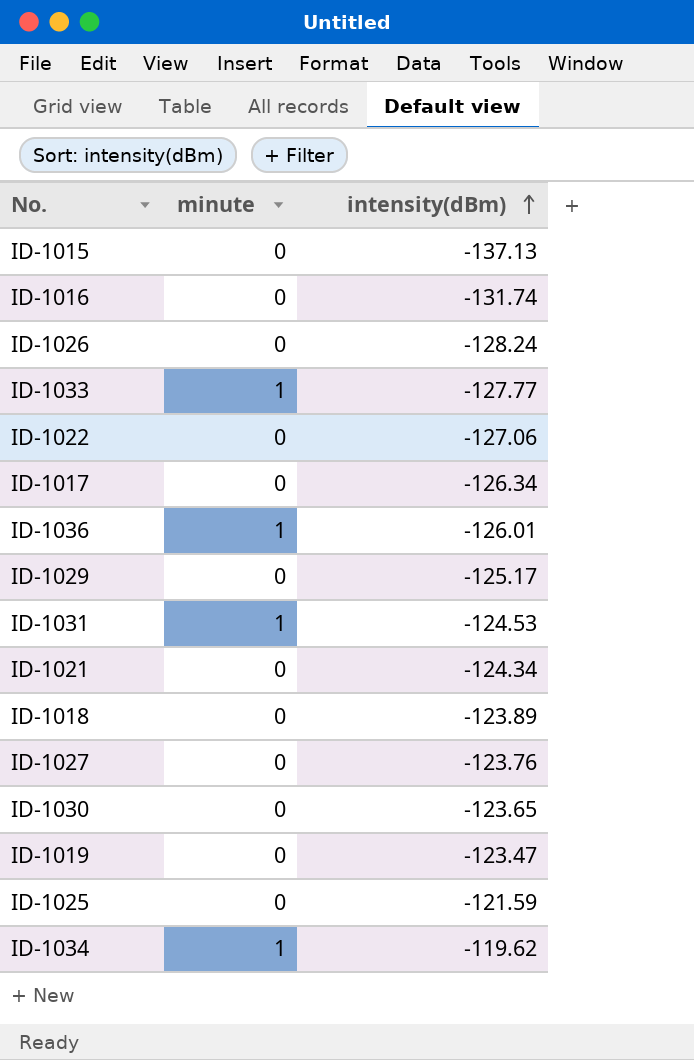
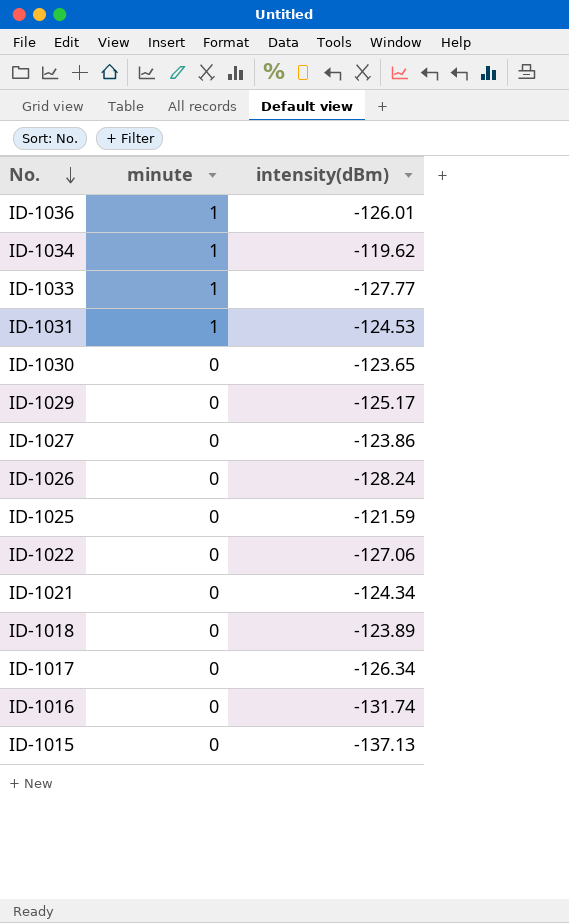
row order: intensity(dBm) ascending -> No. descending
row ID-1019: 0 | -123.47 -> none
ID-1027 | intensity(dBm): -123.76 -> -123.86

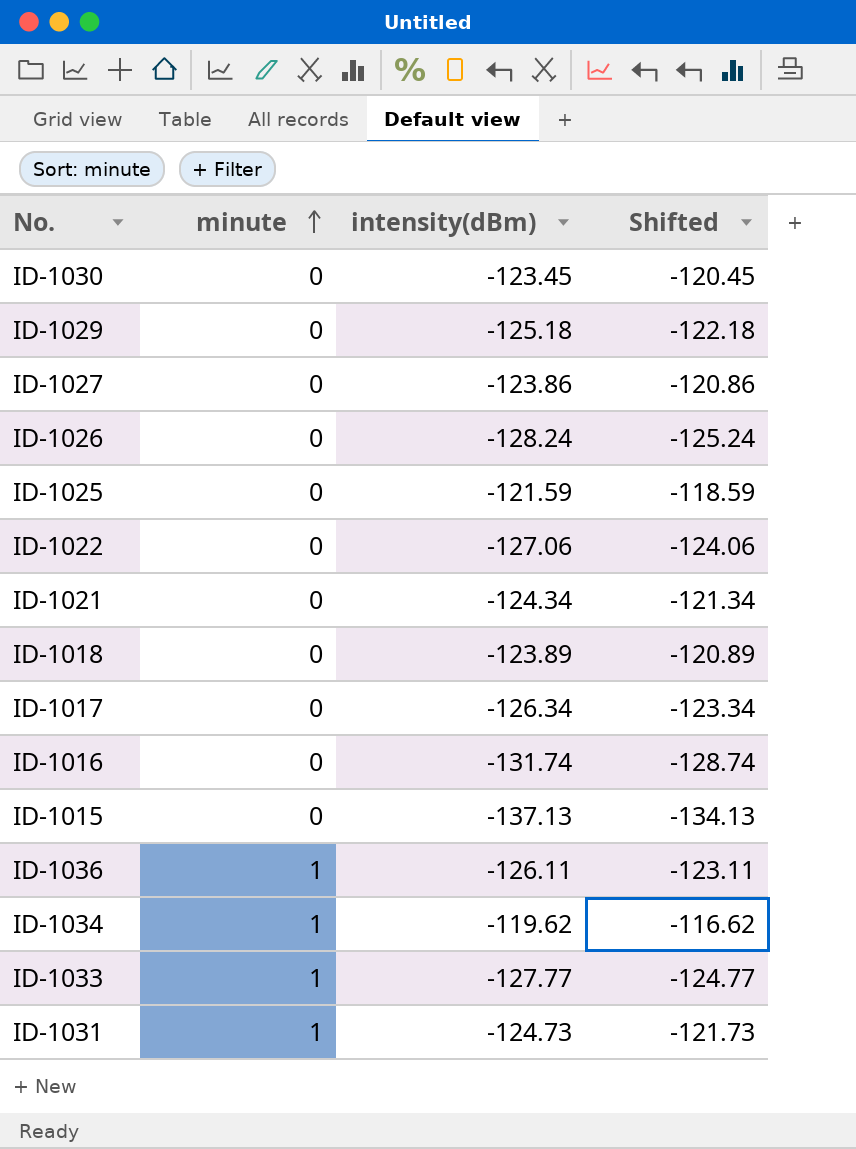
row order: No. descending -> minute ascending
column Shifted | formula: none -> [intensity(dBm)] + 3
ID-1030 | intensity(dBm): -123.65 -> -123.45
ID-1029 | intensity(dBm): -125.17 -> -125.18
ID-1036 | intensity(dBm): -126.01 -> -126.11
ID-1031 | intensity(dBm): -124.53 -> -124.73

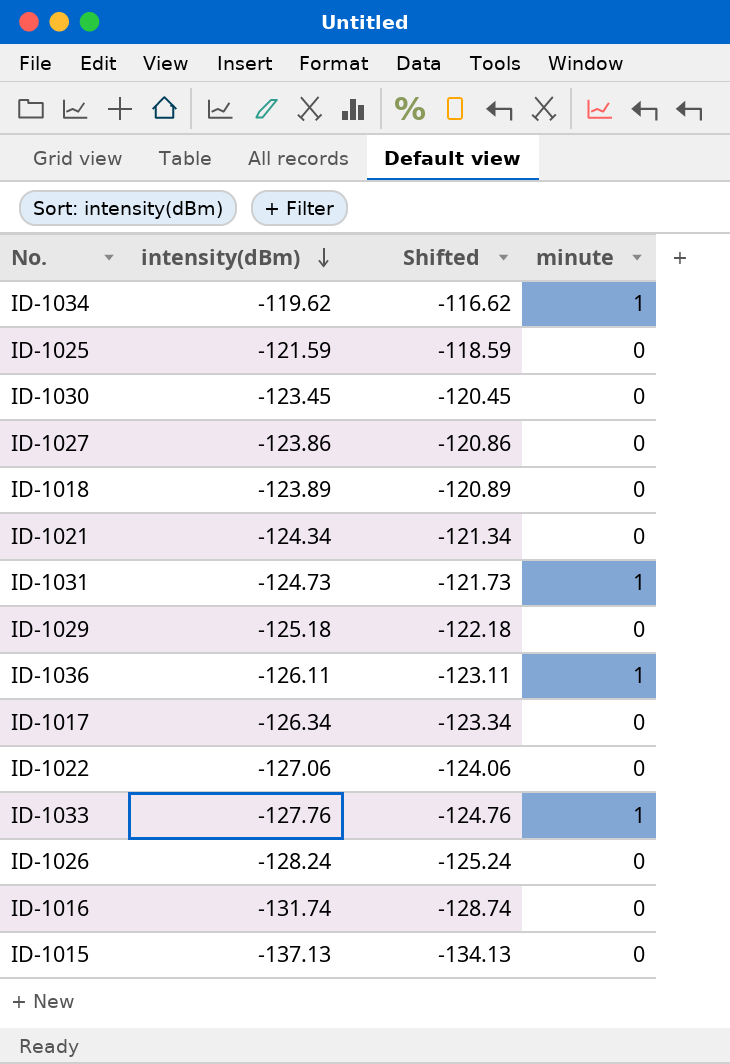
row order: minute ascending -> intensity(dBm) descending
column minute | position: 2 -> 4
ID-1033 | intensity(dBm): -127.77 -> -127.76
ID-1033 | Shifted: -124.77 -> -124.76

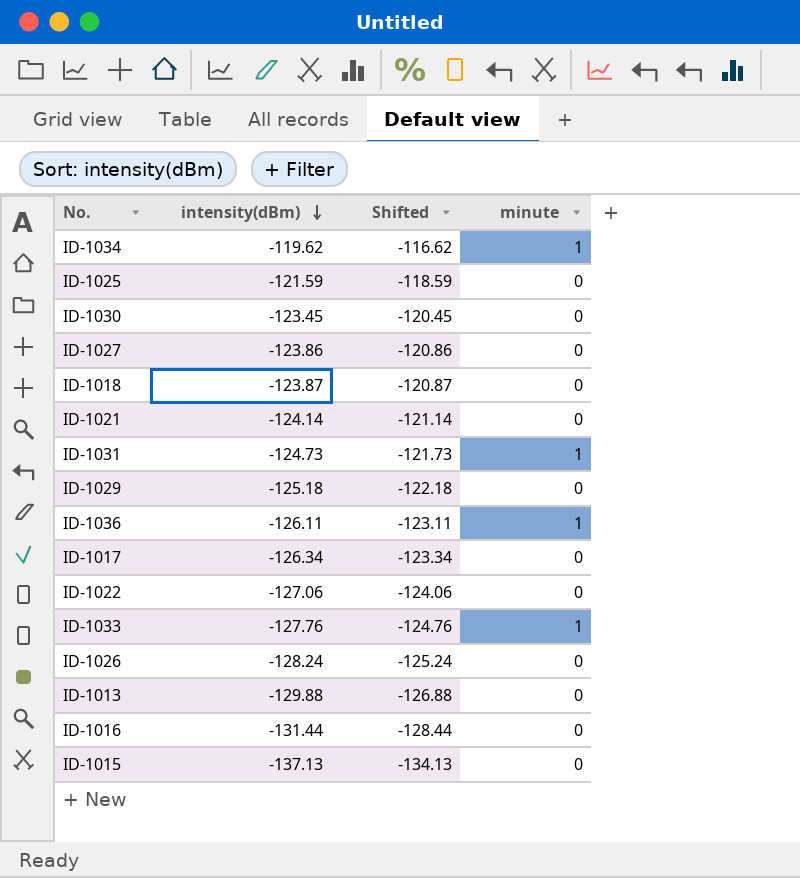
ID-1018 | intensity(dBm): -123.89 -> -123.87
ID-1018 | Shifted: -120.89 -> -120.87
ID-1021 | intensity(dBm): -124.34 -> -124.14
ID-1021 | Shifted: -121.34 -> -121.14
row ID-1013: none -> -129.88 | -126.88 | 0
ID-1016 | intensity(dBm): -131.74 -> -131.44
ID-1016 | Shifted: -128.74 -> -128.44

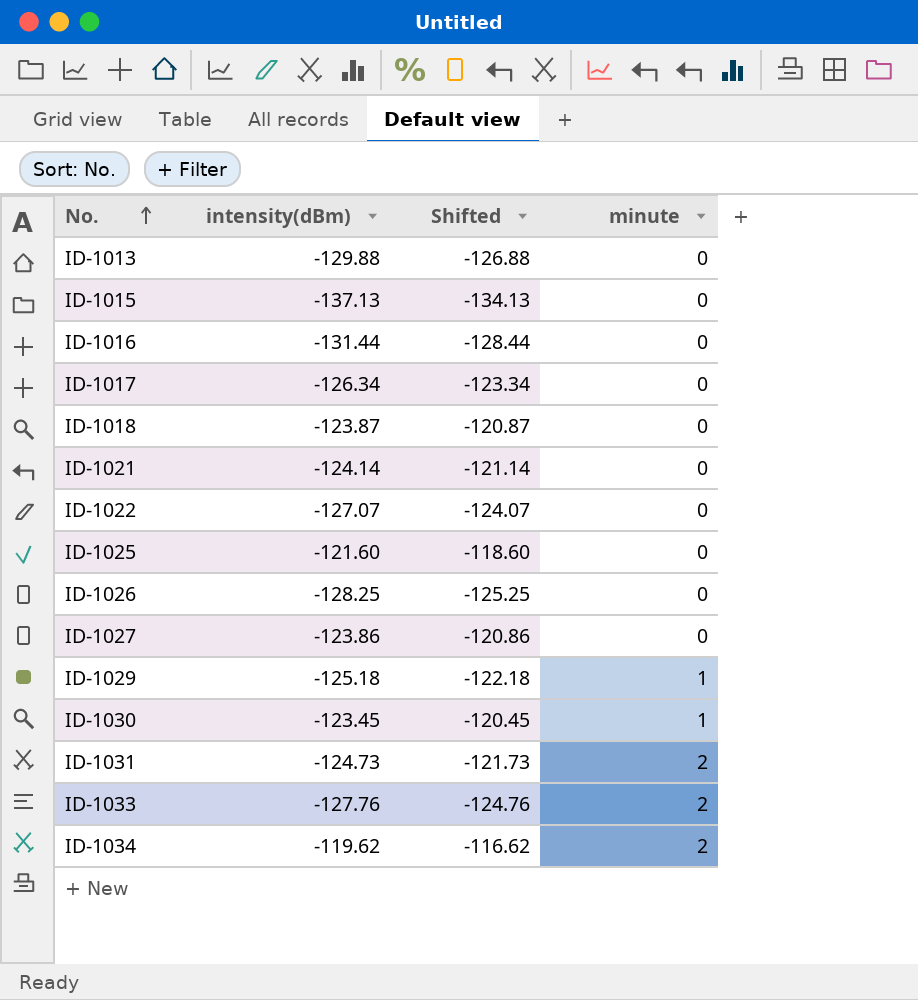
row order: intensity(dBm) descending -> No. ascending
row ID-1036: -126.11 | -123.11 | 1 -> none
ID-1022 | intensity(dBm): -127.06 -> -127.07
ID-1022 | Shifted: -124.06 -> -124.07
ID-1025 | intensity(dBm): -121.59 -> -121.60
ID-1025 | Shifted: -118.59 -> -118.60
ID-1026 | intensity(dBm): -128.24 -> -128.25
ID-1026 | Shifted: -125.24 -> -125.25
ID-1029 | minute: 0 -> 1
ID-1030 | minute: 0 -> 1
ID-1031 | minute: 1 -> 2
ID-1033 | minute: 1 -> 2
ID-1034 | minute: 1 -> 2

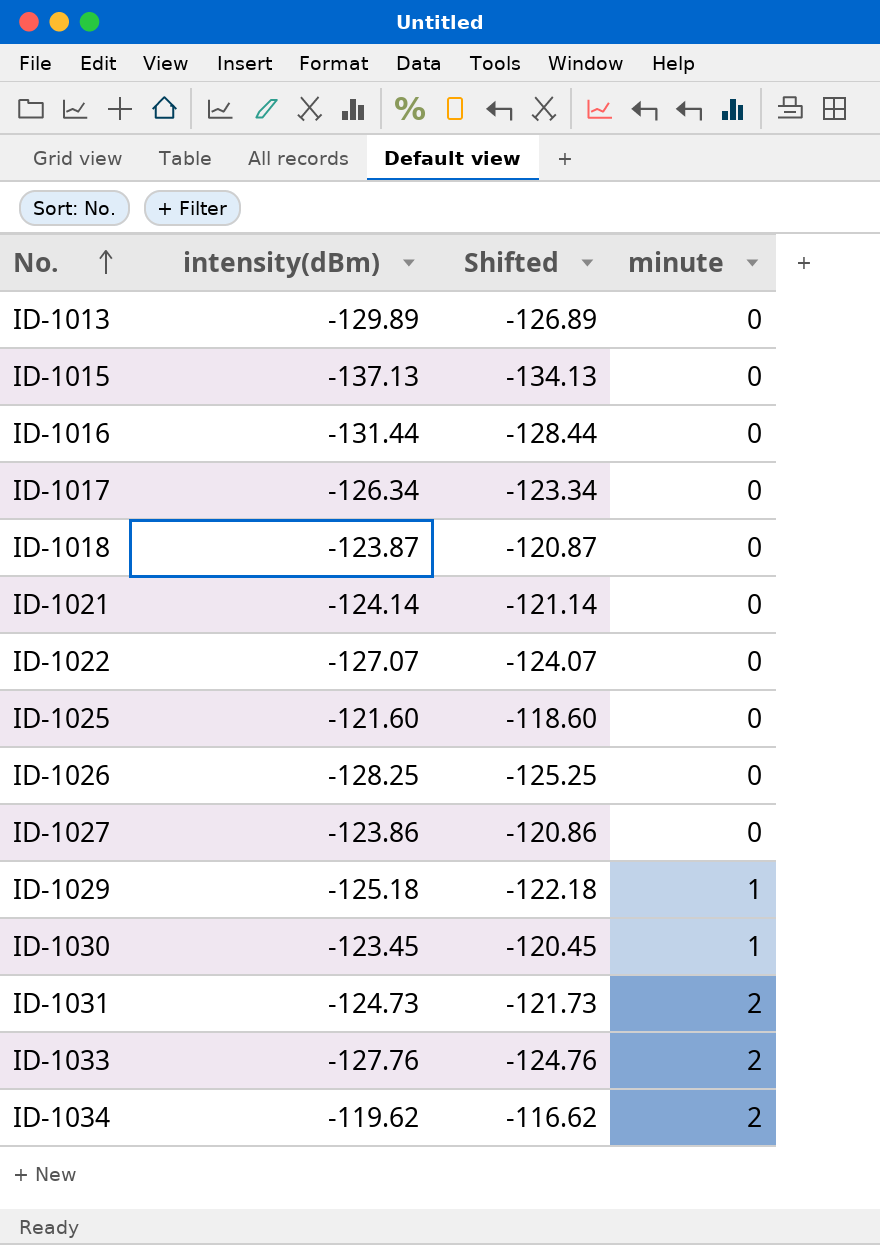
ID-1013 | intensity(dBm): -129.88 -> -129.89
ID-1013 | Shifted: -126.88 -> -126.89

